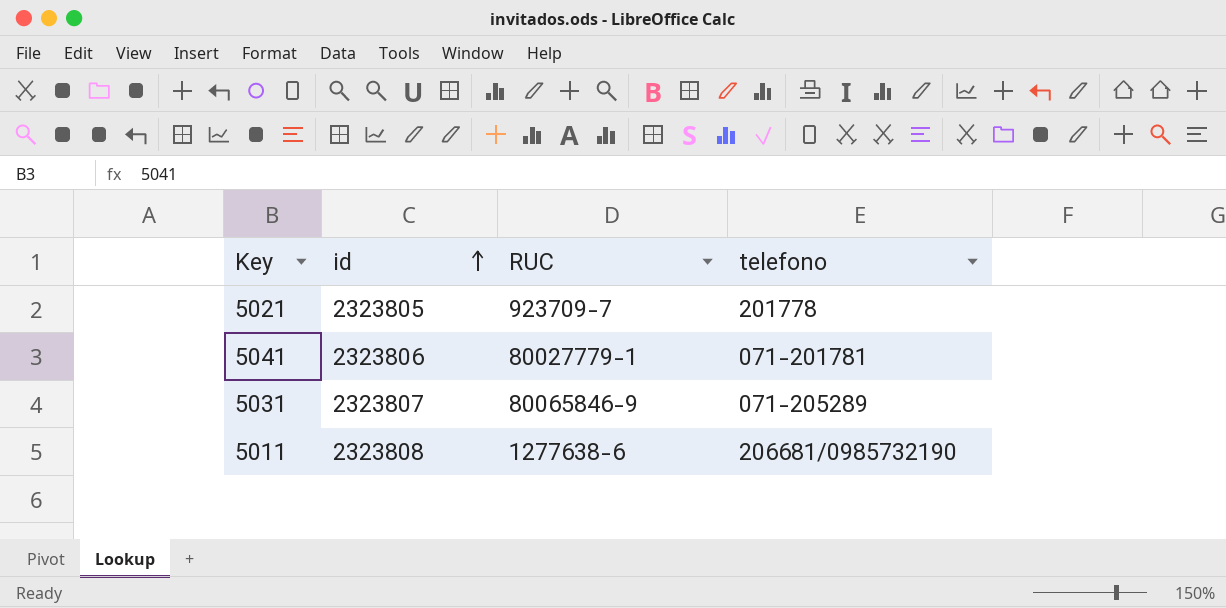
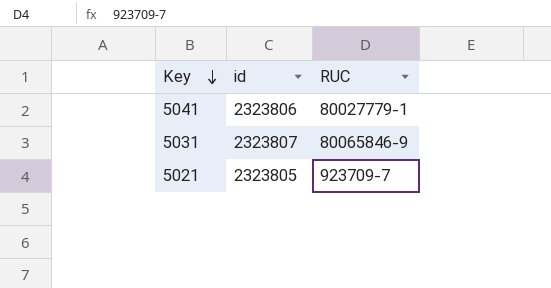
row order: id ascending -> Key descending
column telefono | position: 4 -> none
row 5011: 2323808 | 1277638-6 | 206681/0985732190 -> none

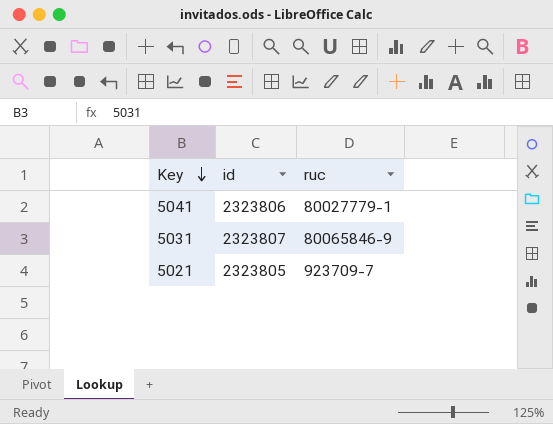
column name: RUC -> ruc

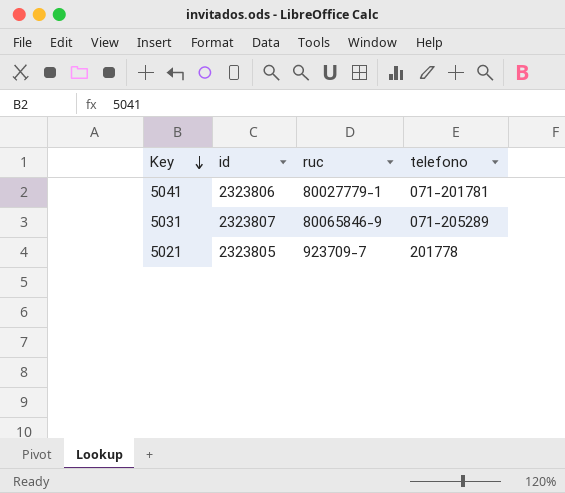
column telefono | position: none -> 4

